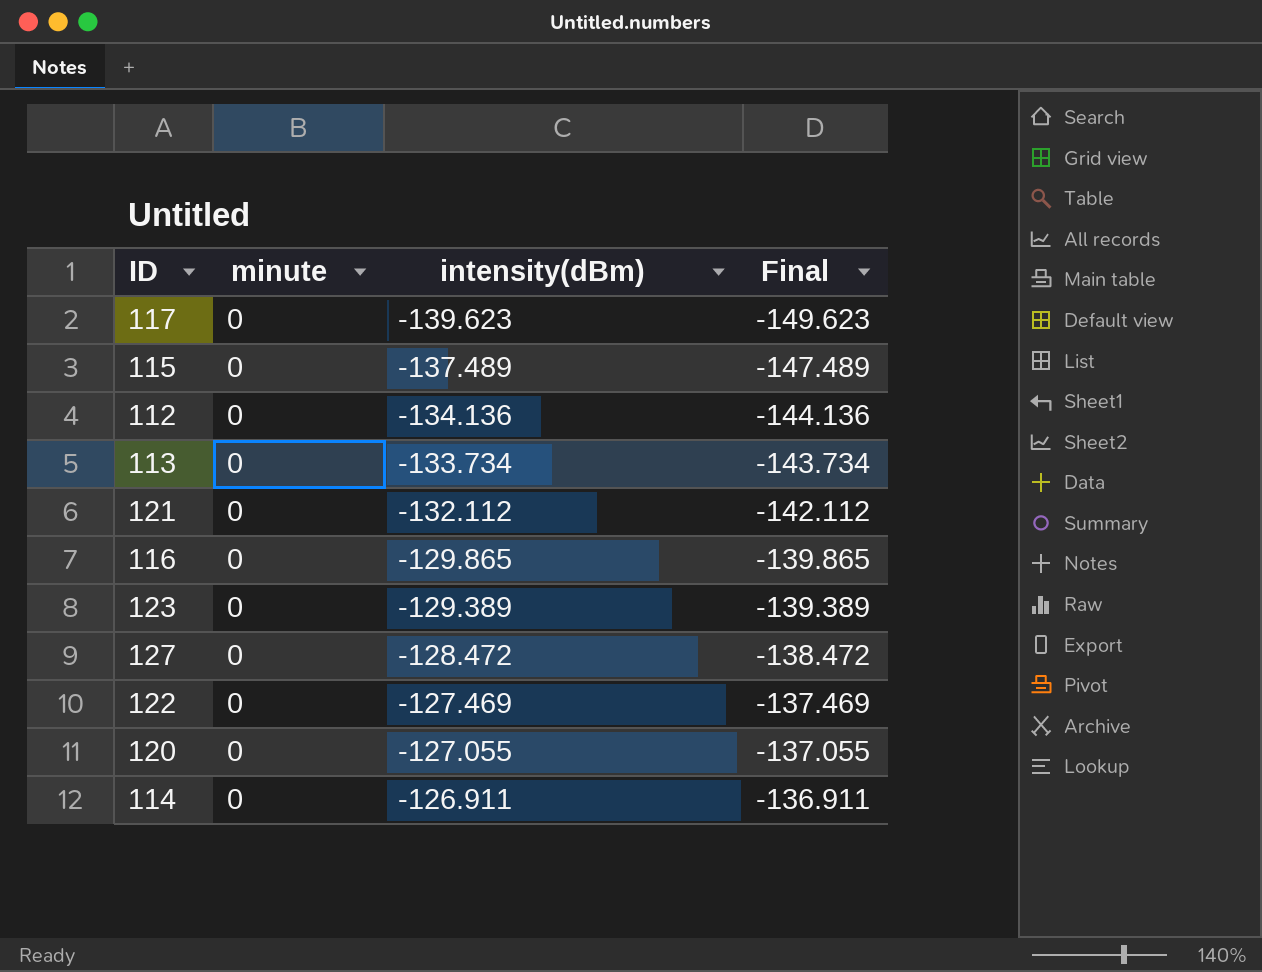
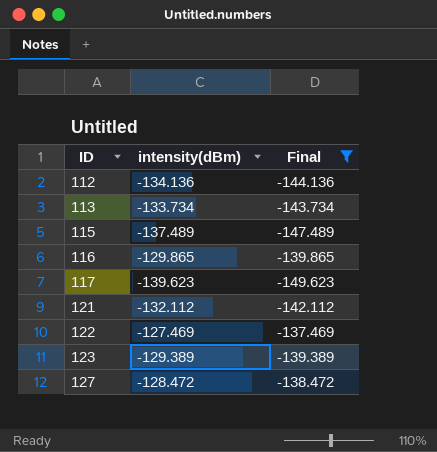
filter: none -> Final <= -137.469
row order: intensity(dBm) ascending -> ID ascending
column minute | position: 2 -> none

